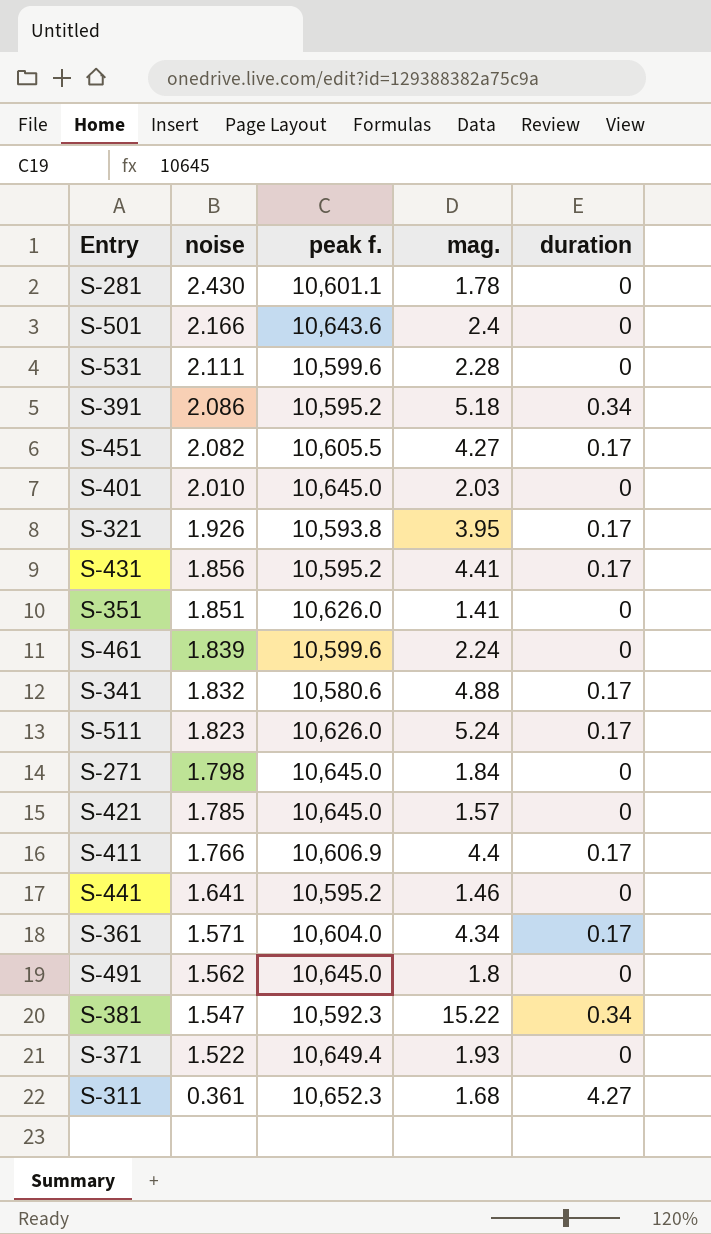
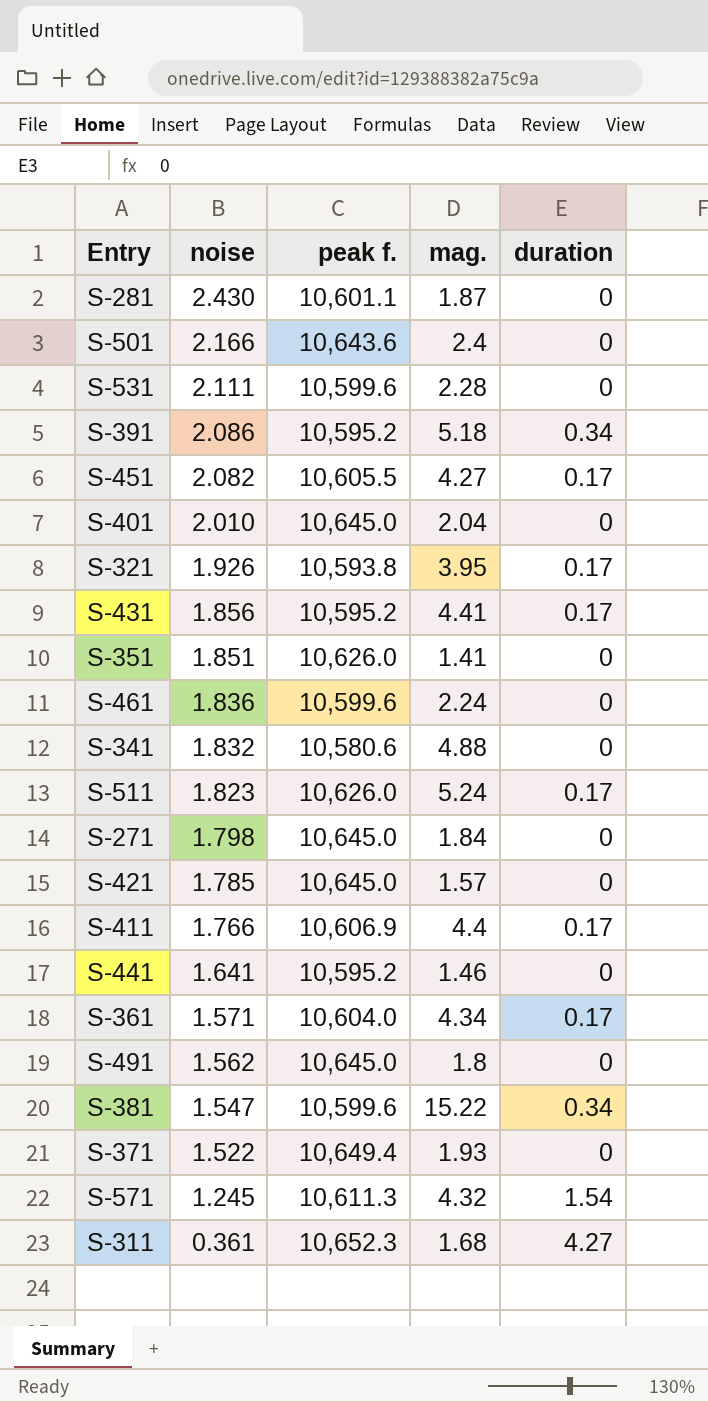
S-281 | mag.: 1.78 -> 1.87
S-401 | mag.: 2.03 -> 2.04
S-461 | noise: 1.839 -> 1.836
S-341 | duration: 0.17 -> 0
S-381 | peak f.: 10,592.3 -> 10,599.6
row S-571: none -> 1.245 | 10,611.3 | 4.32 | 1.54

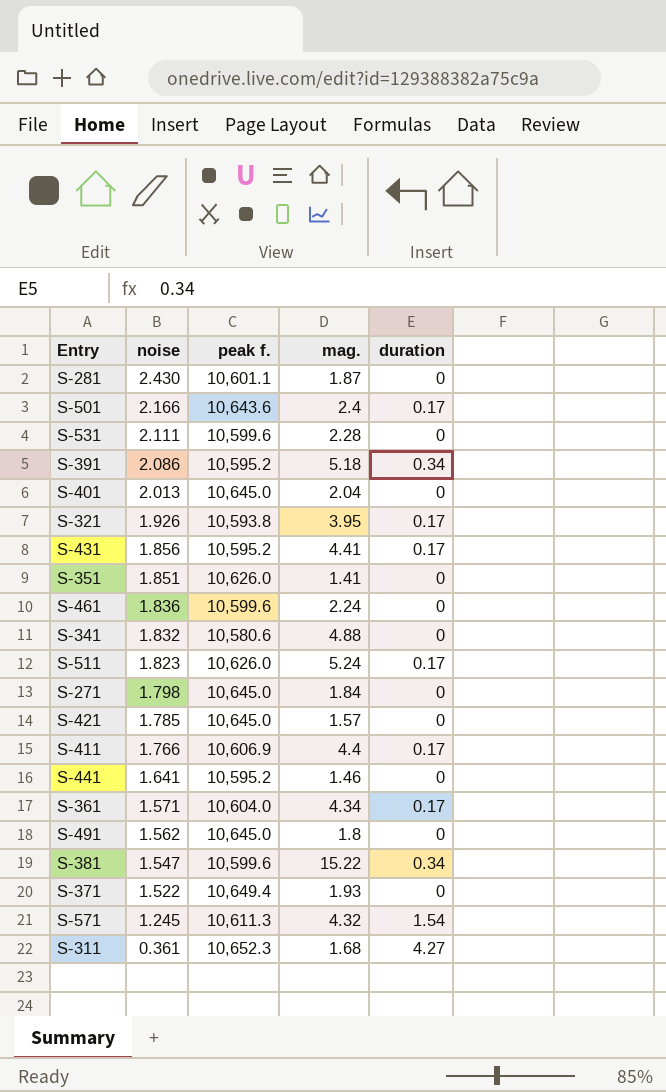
row S-451: 2.082 | 10,605.5 | 4.27 | 0.17 -> none
S-501 | duration: 0 -> 0.17
S-401 | noise: 2.010 -> 2.013

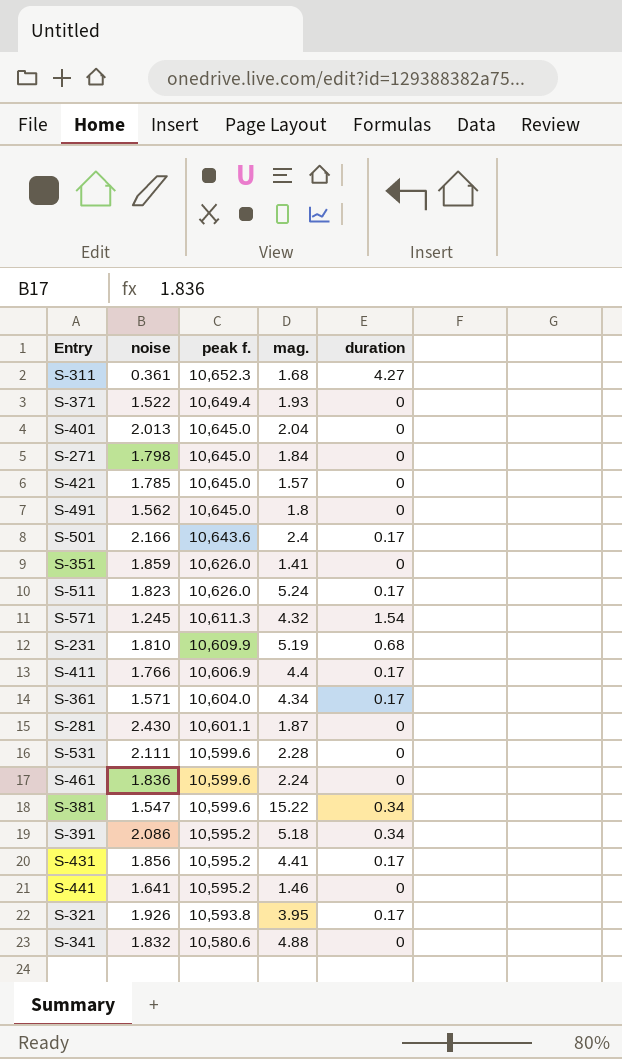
row order: noise descending -> peak f. descending
S-351 | noise: 1.851 -> 1.859
row S-231: none -> 1.810 | 10,609.9 | 5.19 | 0.68

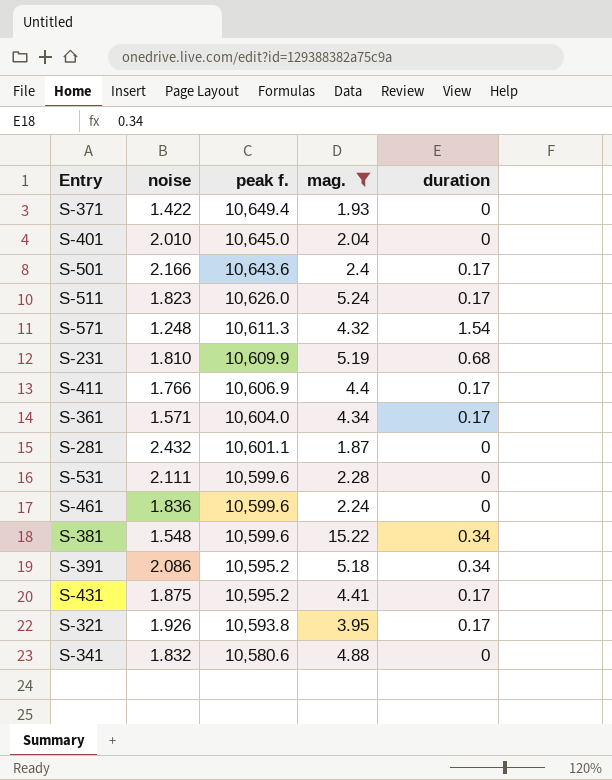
filter: none -> mag. >= 1.87
S-371 | noise: 1.522 -> 1.422
S-401 | noise: 2.013 -> 2.010
S-571 | noise: 1.245 -> 1.248
S-281 | noise: 2.430 -> 2.432
S-381 | noise: 1.547 -> 1.548
S-431 | noise: 1.856 -> 1.875

